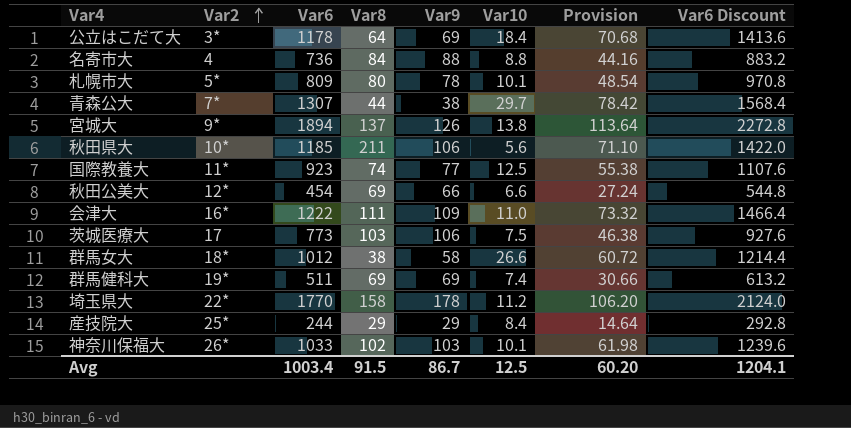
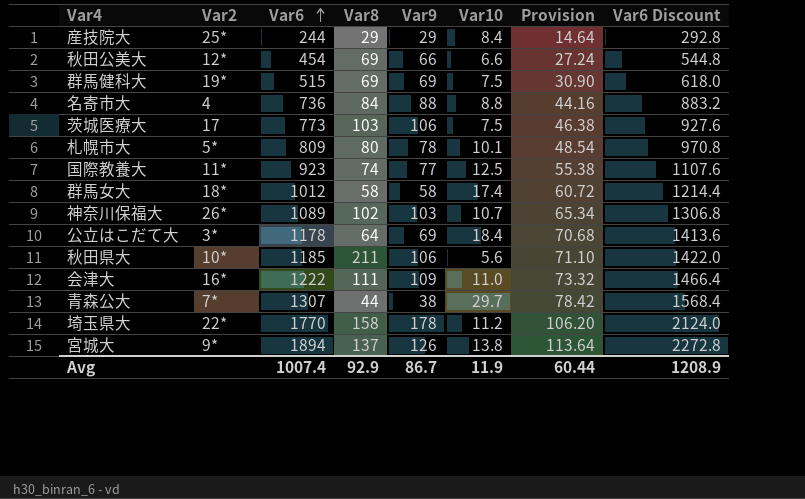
row order: Var2 ascending -> Var6 ascending
群馬健科大 | Var6: 511 -> 515
群馬健科大 | Var10: 7.4 -> 7.5
群馬健科大 | Provision: 30.66 -> 30.90
群馬健科大 | Var6 Discount: 613.2 -> 618.0
群馬女大 | Var8: 38 -> 58
群馬女大 | Var10: 26.6 -> 17.4
神奈川保福大 | Var6: 1033 -> 1089
神奈川保福大 | Var10: 10.1 -> 10.7
神奈川保福大 | Provision: 61.98 -> 65.34
神奈川保福大 | Var6 Discount: 1239.6 -> 1306.8
Avg | Var6: 1003.4 -> 1007.4
Avg | Var8: 91.5 -> 92.9
Avg | Var10: 12.5 -> 11.9
Avg | Provision: 60.20 -> 60.44
Avg | Var6 Discount: 1204.1 -> 1208.9

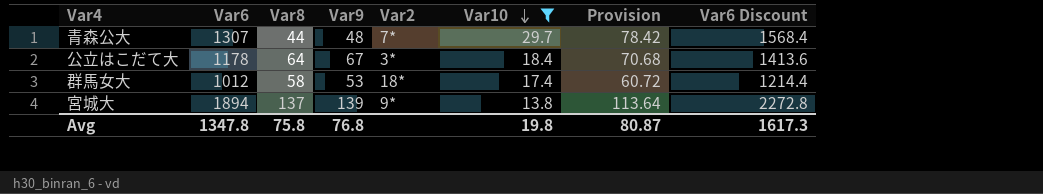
filter: none -> Var10 >= 13.8
row order: Var6 ascending -> Var10 descending
column Var2 | position: 2 -> 5
青森公大 | Var9: 38 -> 48
公立はこだて大 | Var9: 69 -> 67
群馬女大 | Var9: 58 -> 53
宮城大 | Var9: 126 -> 139
Avg | Var6: 1007.4 -> 1347.8
Avg | Var8: 92.9 -> 75.8
Avg | Var9: 86.7 -> 76.8
Avg | Var10: 11.9 -> 19.8
Avg | Provision: 60.44 -> 80.87
Avg | Var6 Discount: 1208.9 -> 1617.3

